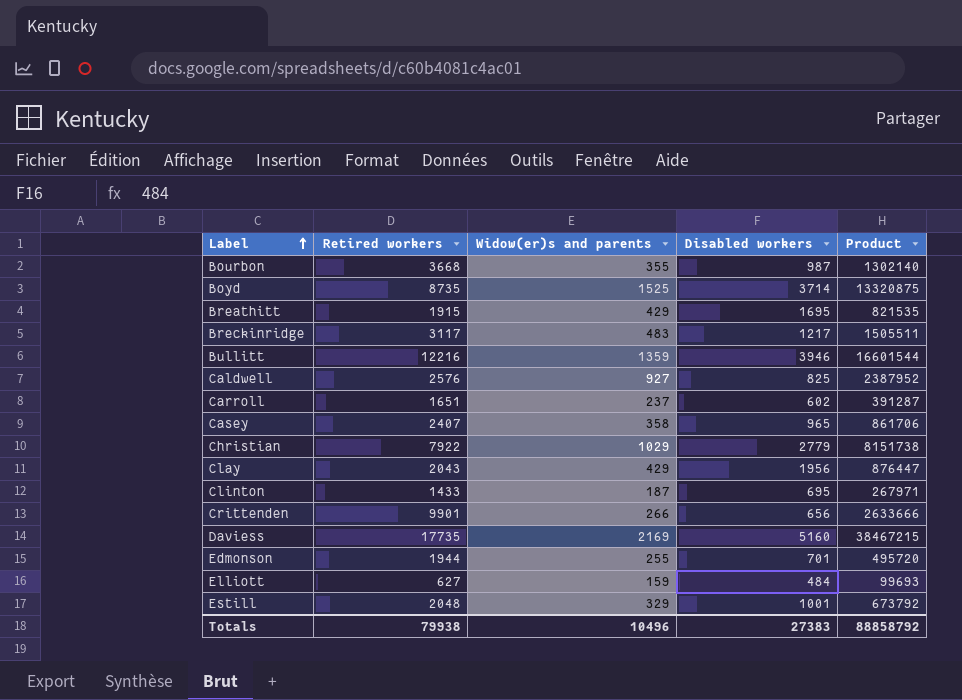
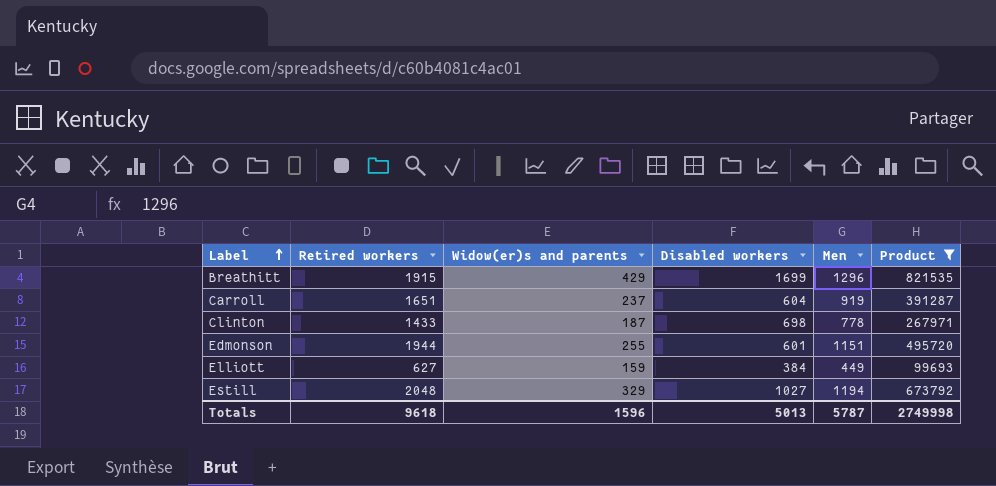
filter: none -> Product <= 821535
column Men | position: none -> 5
Breathitt | Disabled workers: 1695 -> 1699
Carroll | Disabled workers: 602 -> 604
Clinton | Disabled workers: 695 -> 698
Edmonson | Disabled workers: 701 -> 601
Elliott | Disabled workers: 484 -> 384
Estill | Disabled workers: 1001 -> 1027
Totals | Retired workers: 79938 -> 9618
Totals | Widow(er)s and parents: 10496 -> 1596
Totals | Disabled workers: 27383 -> 5013
Totals | Product: 88858792 -> 2749998

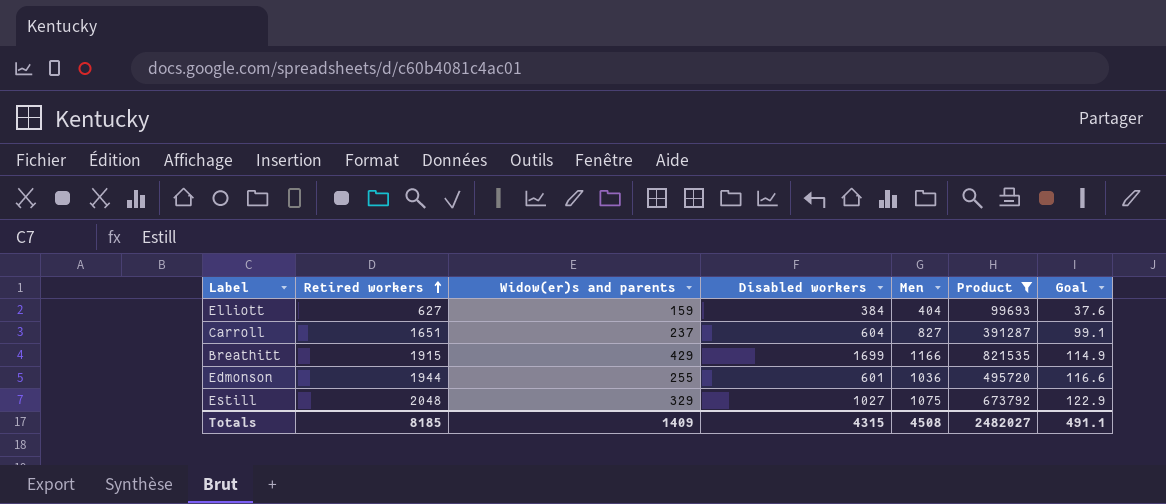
row order: Label ascending -> Retired workers ascending
column Goal | formula: none -> [Retired workers] * 0.06
row Clinton: 1433 | 187 | 698 | 778 | 267971 -> none
Elliott | Men: 449 -> 404
Carroll | Men: 919 -> 827
Breathitt | Men: 1296 -> 1166
Edmonson | Men: 1151 -> 1036
Estill | Men: 1194 -> 1075
Totals | Retired workers: 9618 -> 8185
Totals | Widow(er)s and parents: 1596 -> 1409
Totals | Disabled workers: 5013 -> 4315
Totals | Men: 5787 -> 4508
Totals | Product: 2749998 -> 2482027

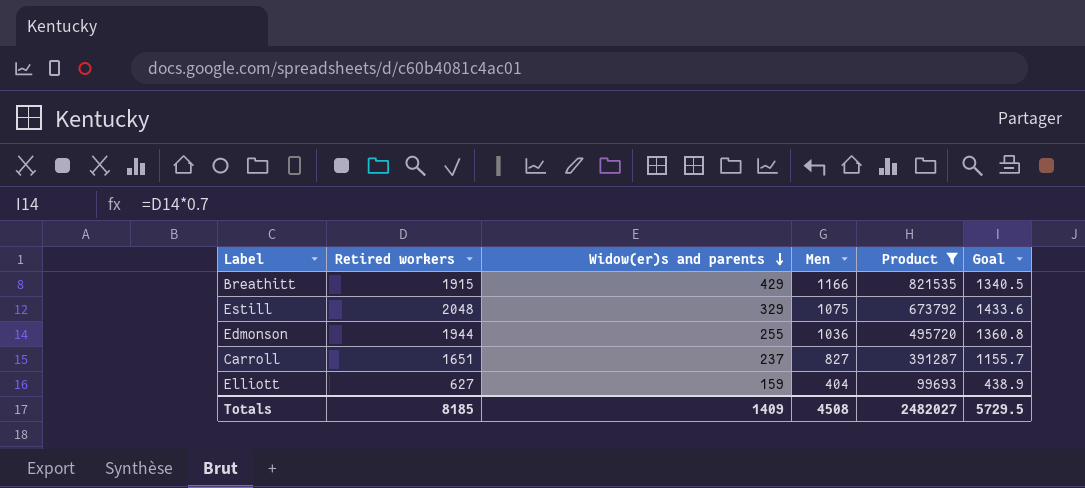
row order: Retired workers ascending -> Widow(er)s and parents descending
column Disabled workers | position: 4 -> none
column Goal | formula: [Retired workers] * 0.06 -> [Retired workers] * 0.7
Totals | Goal: 491.1 -> 5729.5

